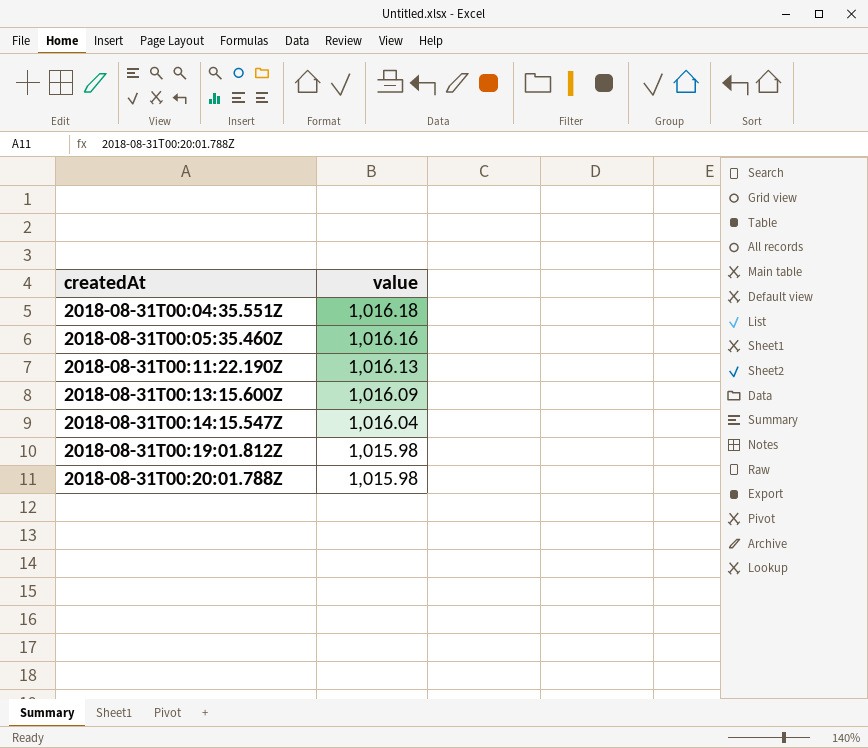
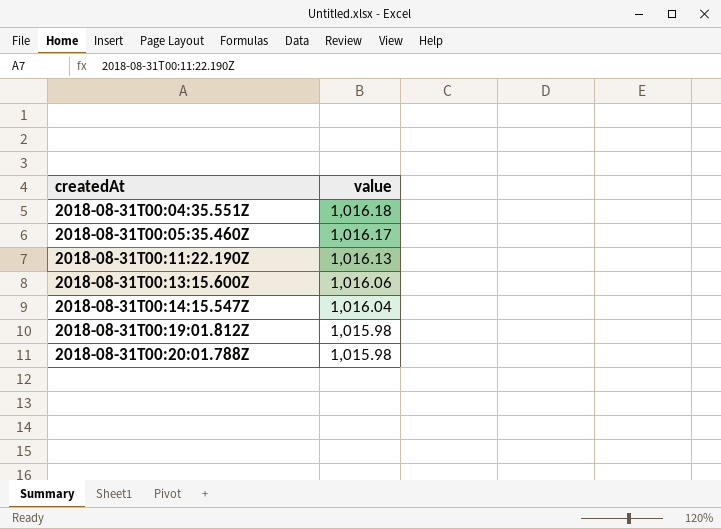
2018-08-31T00:05:35.460Z | value: 1,016.16 -> 1,016.17
2018-08-31T00:13:15.600Z | value: 1,016.09 -> 1,016.06

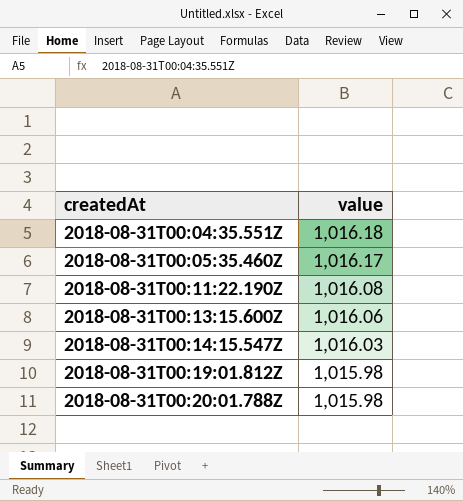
2018-08-31T00:11:22.190Z | value: 1,016.13 -> 1,016.08
2018-08-31T00:14:15.547Z | value: 1,016.04 -> 1,016.03

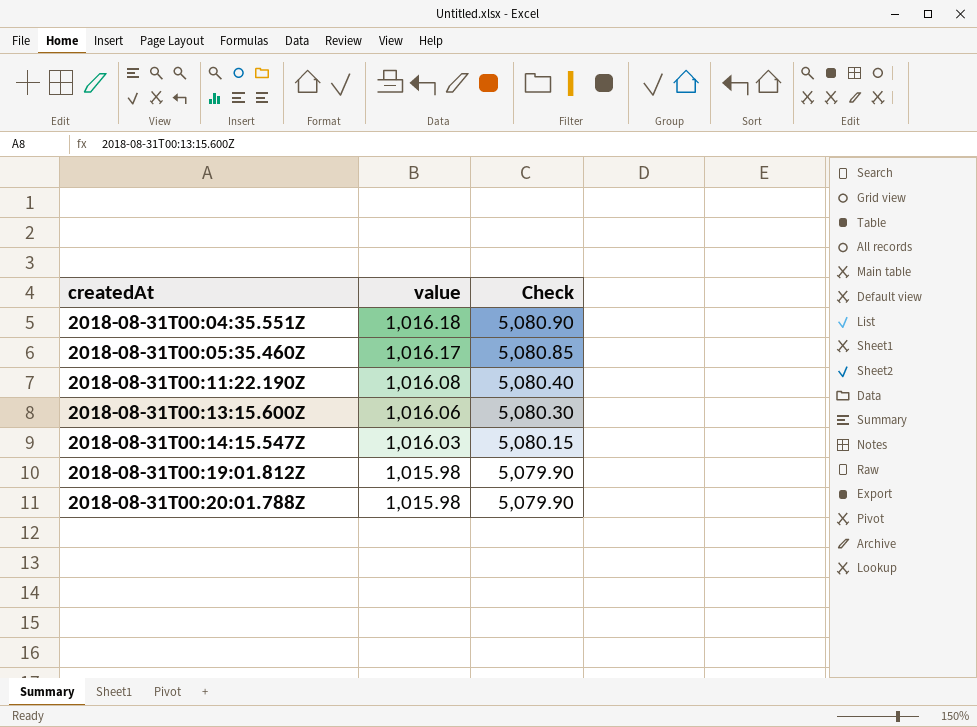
column Check | formula: none -> [value] * 5

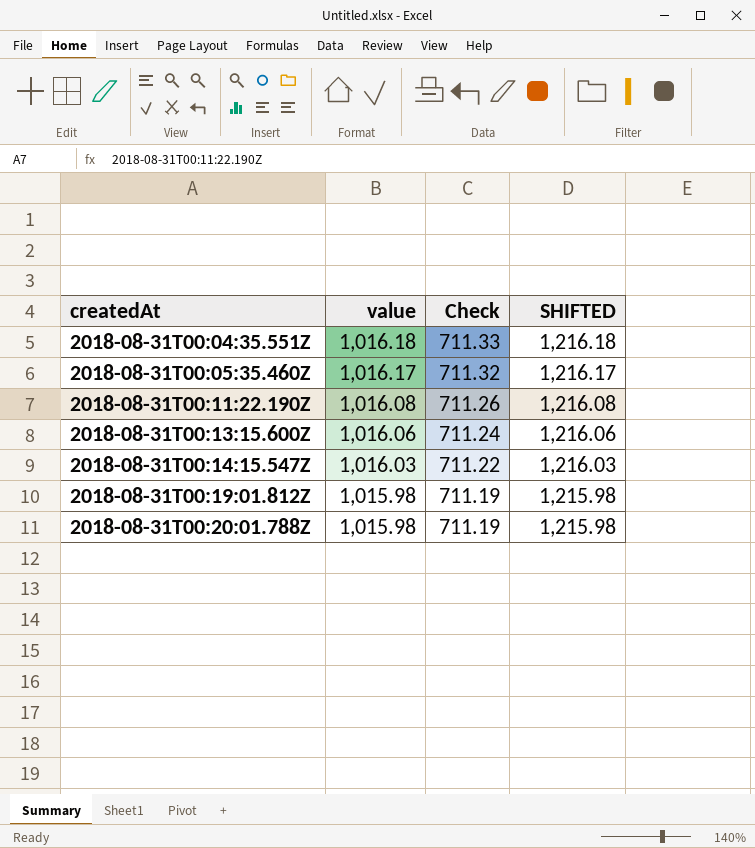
column Check | formula: [value] * 5 -> [value] * 0.7
column SHIFTED | formula: none -> [value] + 200

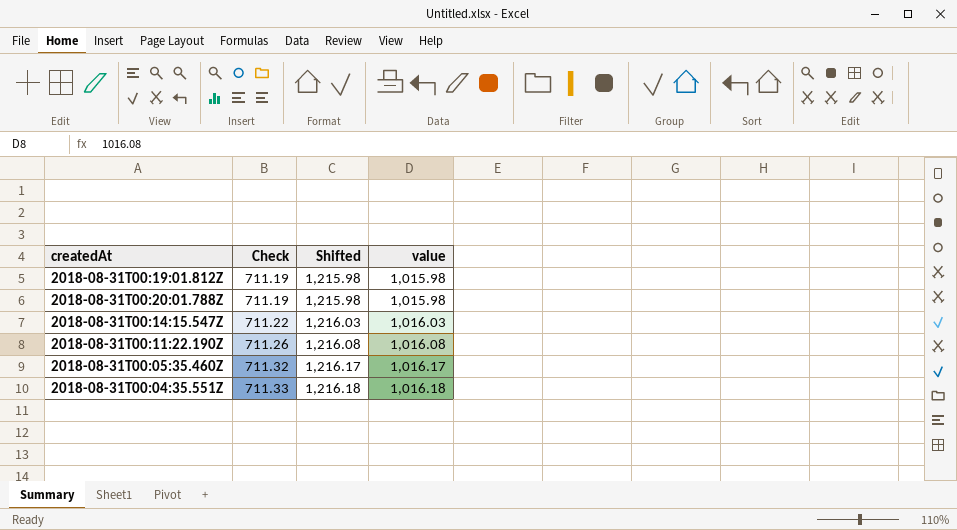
row order: createdAt ascending -> Check ascending
column name: SHIFTED -> Shifted
column value | position: 2 -> 4
row 2018-08-31T00:13:15.600Z: 1,016.06 | 711.24 | 1,216.06 -> none

